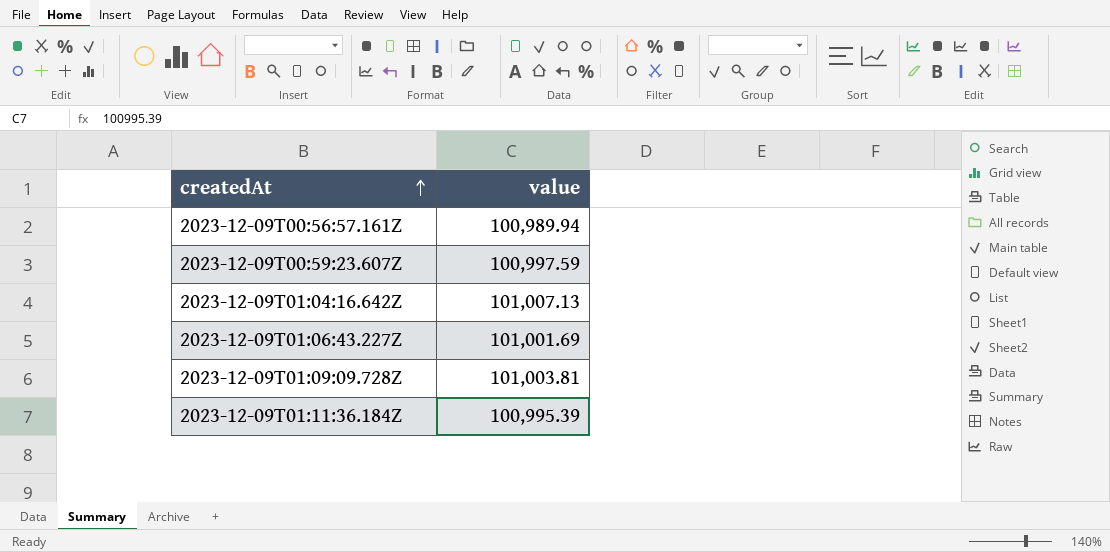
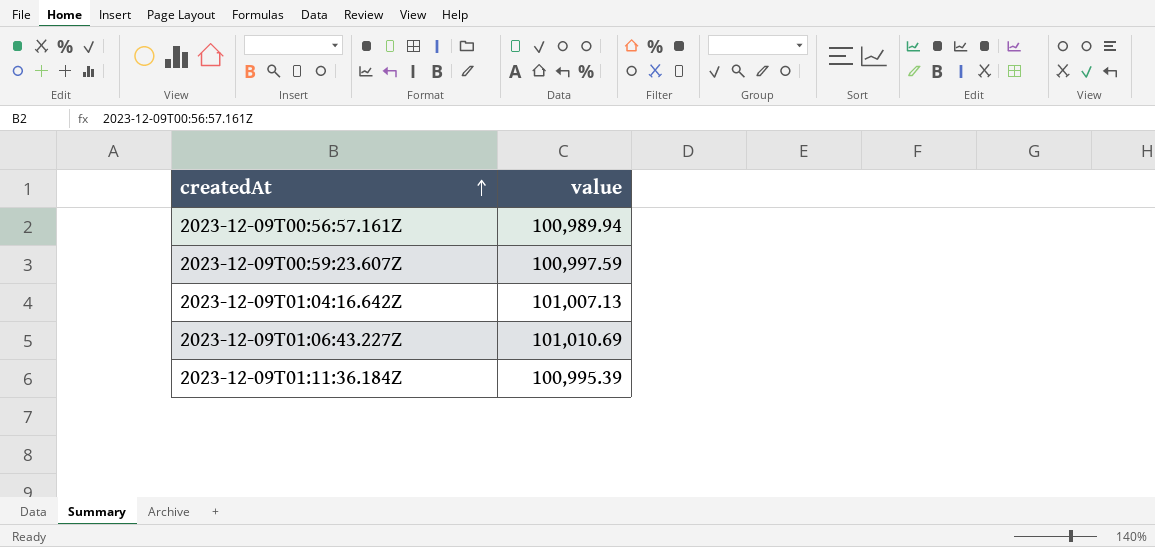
row 2023-12-09T01:09:09.728Z: 101,003.81 -> none
2023-12-09T01:06:43.227Z | value: 101,001.69 -> 101,010.69

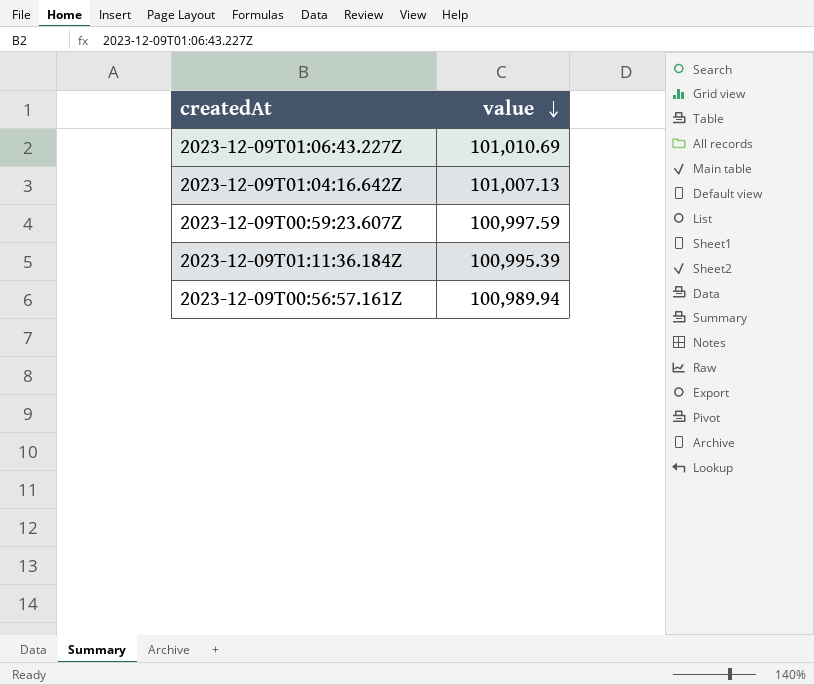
row order: createdAt ascending -> value descending

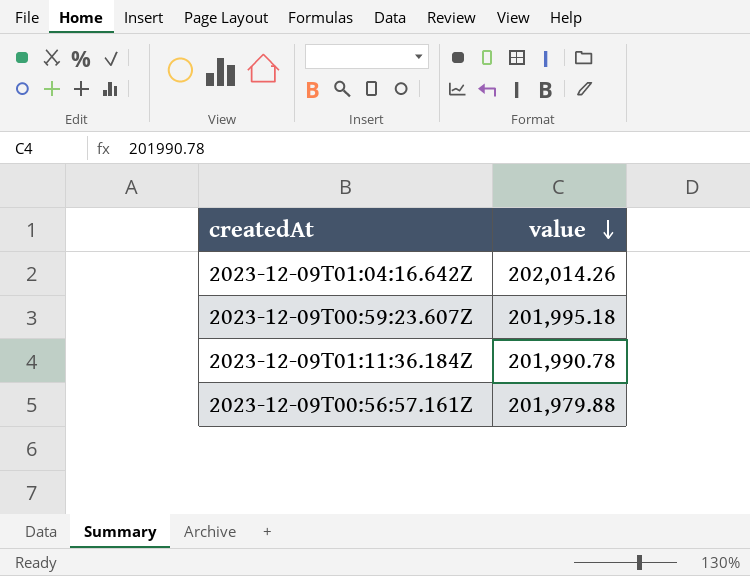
row 2023-12-09T01:06:43.227Z: 101,010.69 -> none
2023-12-09T01:04:16.642Z | value: 101,007.13 -> 202,014.26
2023-12-09T00:59:23.607Z | value: 100,997.59 -> 201,995.18
2023-12-09T01:11:36.184Z | value: 100,995.39 -> 201,990.78
2023-12-09T00:56:57.161Z | value: 100,989.94 -> 201,979.88

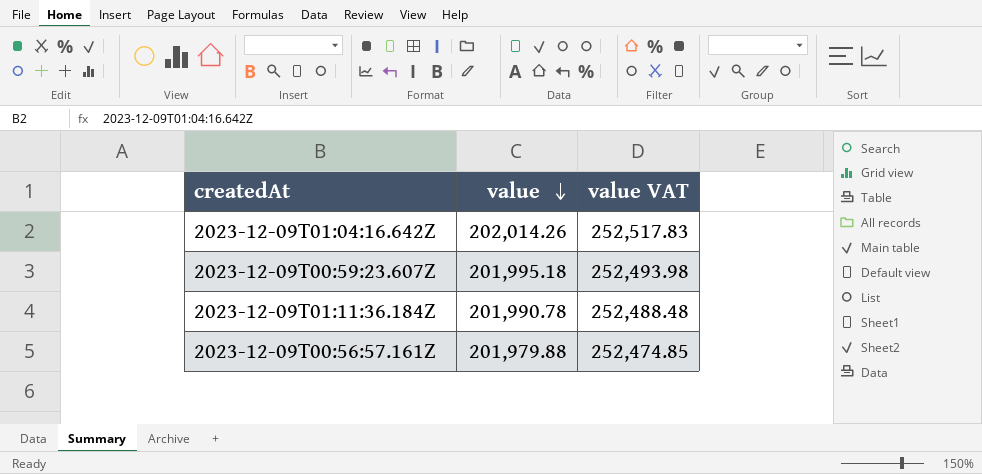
column value VAT | formula: none -> [value] * 1.25

